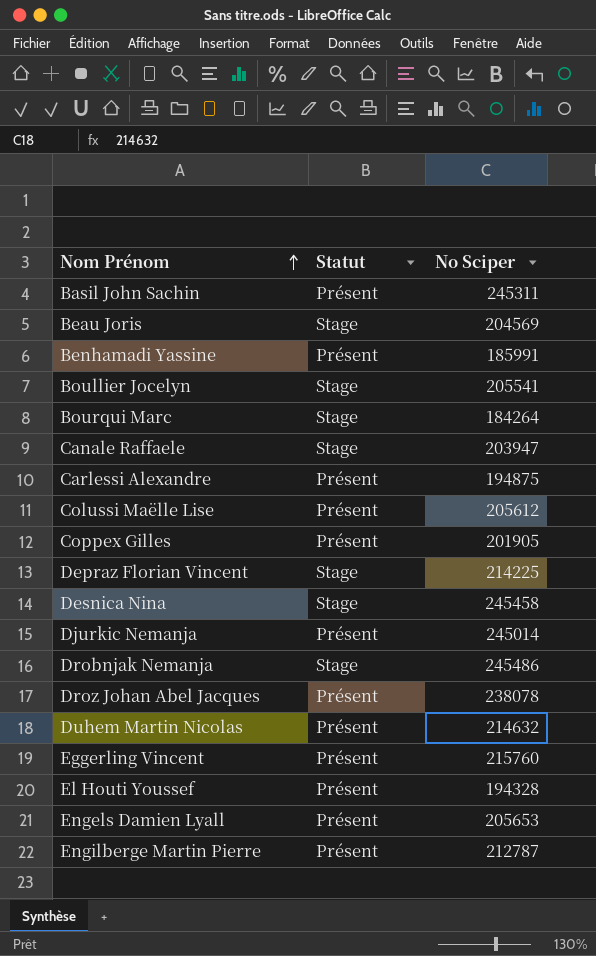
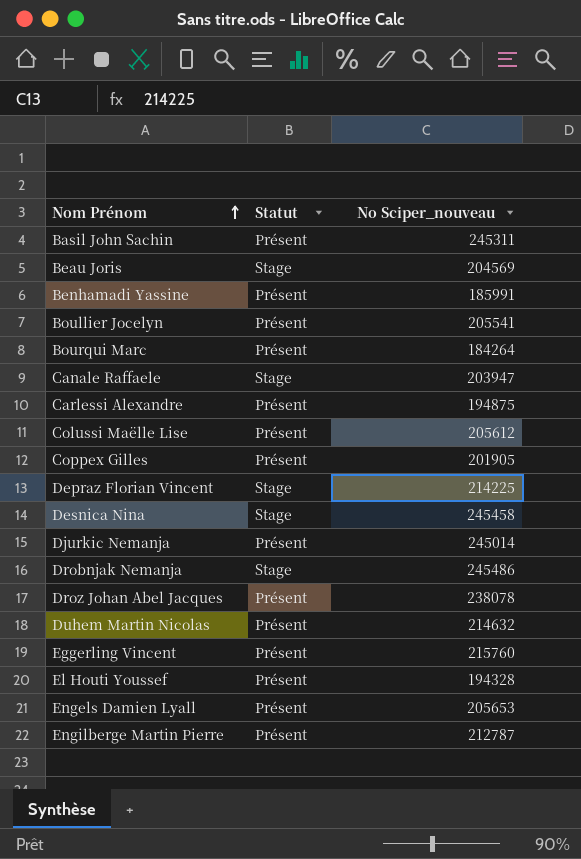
column name: No Sciper -> No Sciper_nouveau
Boullier Jocelyn | Statut: Stage -> Présent
Bourqui Marc | Statut: Stage -> Présent

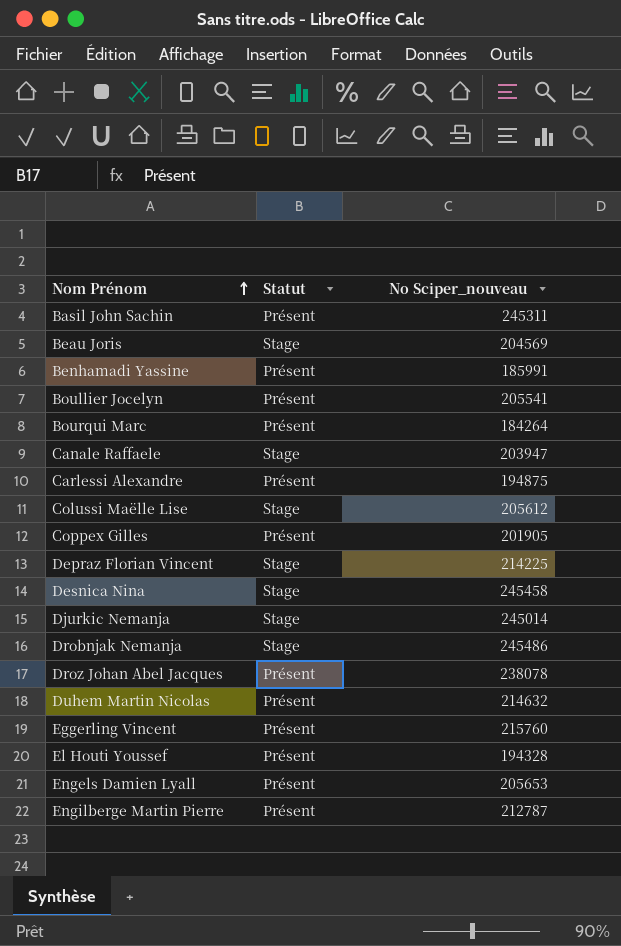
Colussi Maëlle Lise | Statut: Présent -> Stage
Djurkic Nemanja | Statut: Présent -> Stage

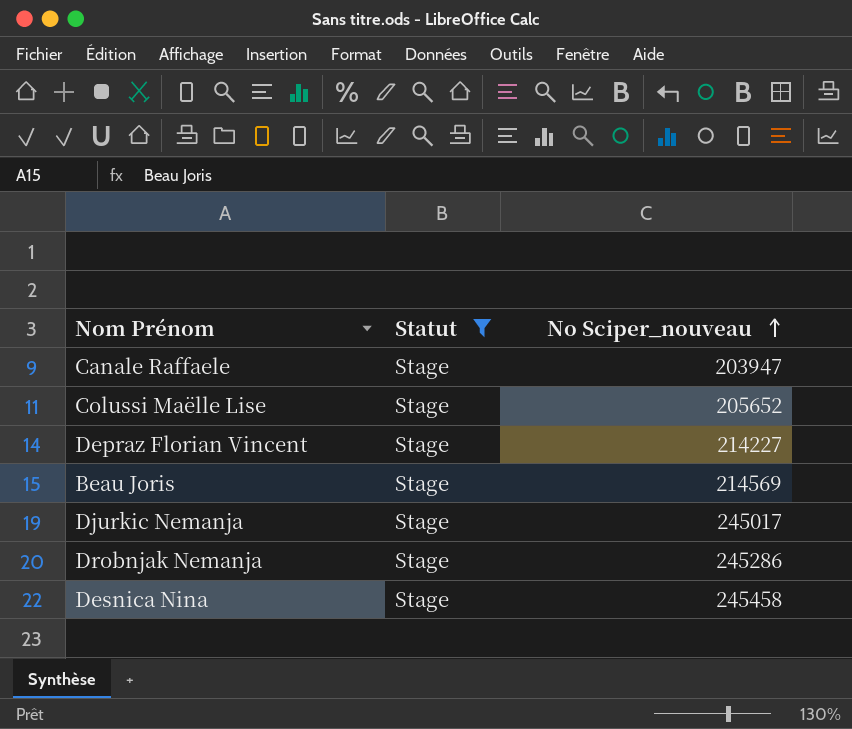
filter: none -> Statut = Stage
row order: Nom Prénom ascending -> No Sciper_nouveau ascending
Colussi Maëlle Lise | No Sciper_nouveau: 205612 -> 205652
Depraz Florian Vincent | No Sciper_nouveau: 214225 -> 214227
Beau Joris | No Sciper_nouveau: 204569 -> 214569
Djurkic Nemanja | No Sciper_nouveau: 245014 -> 245017
Drobnjak Nemanja | No Sciper_nouveau: 245486 -> 245286

